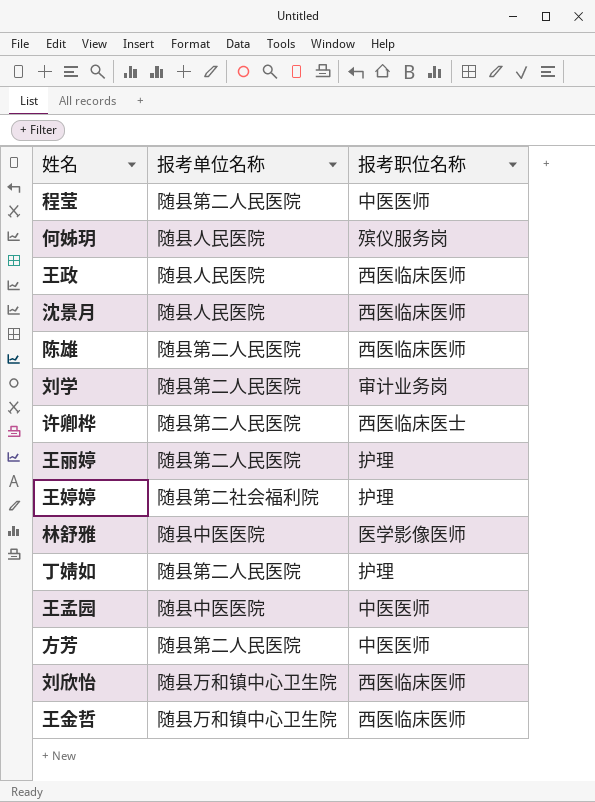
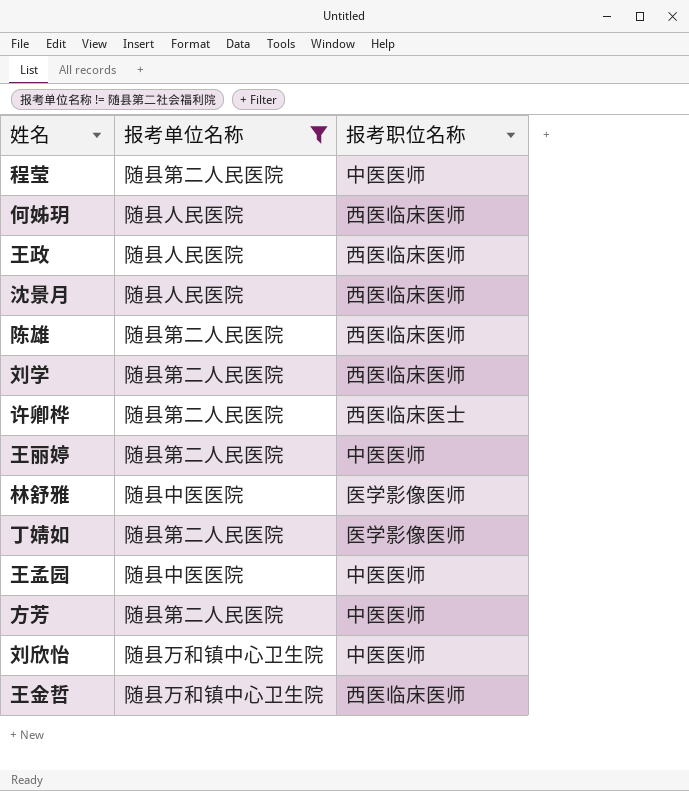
filter: none -> 报考单位名称 != 随县第二社会福利院
何姊玥 | 报考职位名称: 殡仪服务岗 -> 西医临床医师
刘学 | 报考职位名称: 审计业务岗 -> 西医临床医师
王丽婷 | 报考职位名称: 护理 -> 中医医师
丁婧如 | 报考职位名称: 护理 -> 医学影像医师
刘欣怡 | 报考职位名称: 西医临床医师 -> 中医医师

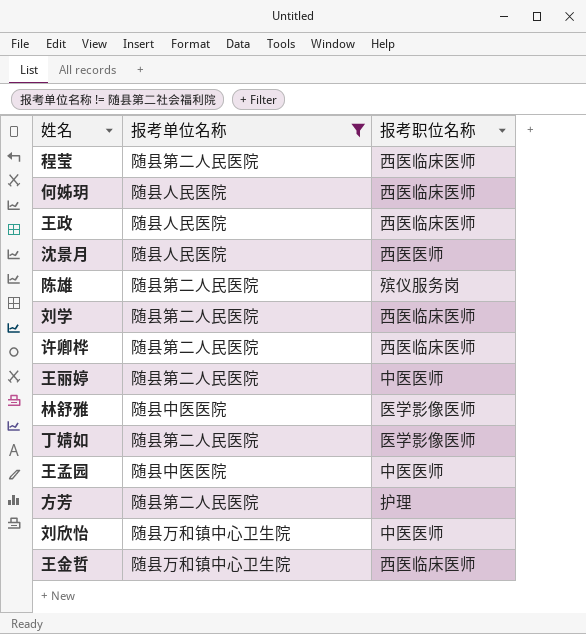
程莹 | 报考职位名称: 中医医师 -> 西医临床医师
沈景月 | 报考职位名称: 西医临床医师 -> 西医医师
陈雄 | 报考职位名称: 西医临床医师 -> 殡仪服务岗
许卿桦 | 报考职位名称: 西医临床医士 -> 西医临床医师
方芳 | 报考职位名称: 中医医师 -> 护理

